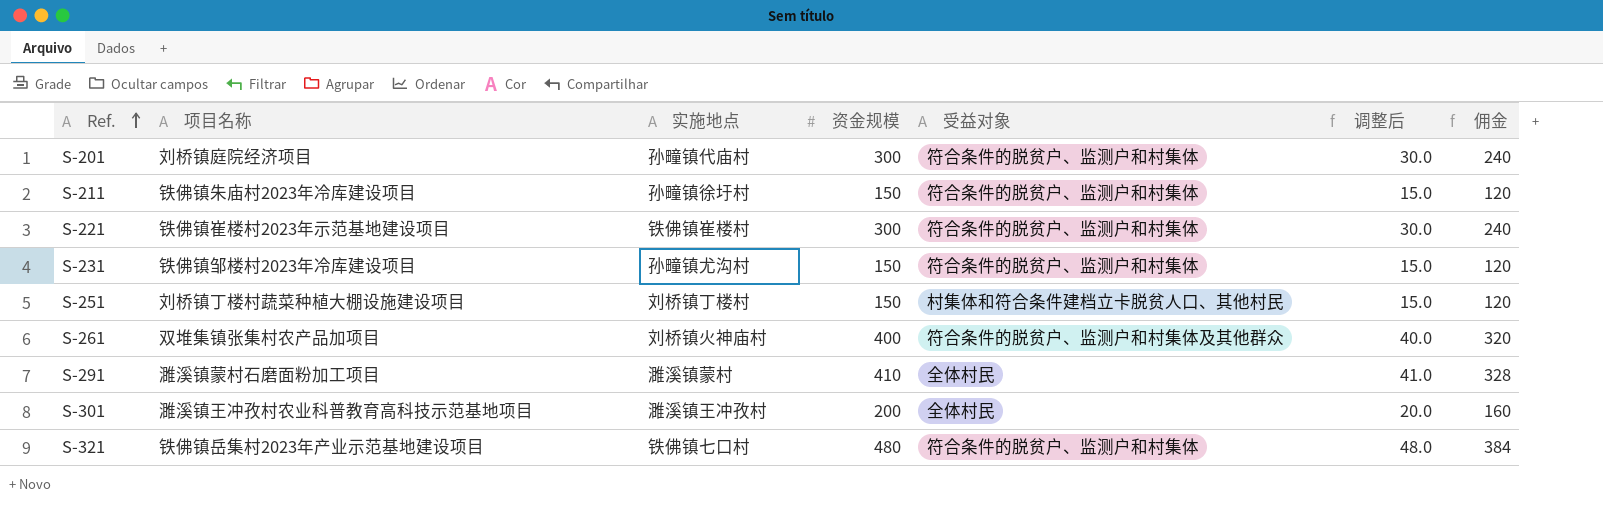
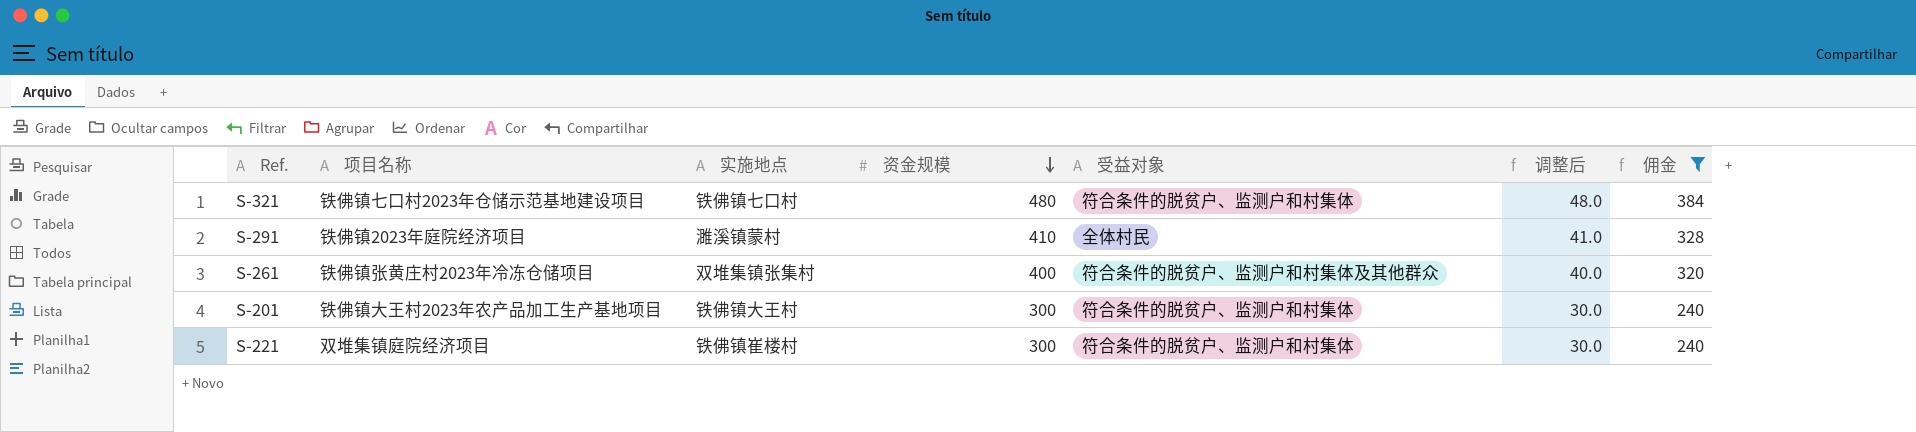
filter: none -> 佣金 >= 240
row order: Ref. ascending -> 资金规模 descending
S-321 | 项目名称: 铁佛镇岳集村2023年产业示范基地建设项目 -> 铁佛镇七口村2023年仓储示范基地建设项目
S-291 | 项目名称: 濉溪镇蒙村石磨面粉加工项目 -> 铁佛镇2023年庭院经济项目
S-261 | 项目名称: 双堆集镇张集村农产品加项目 -> 铁佛镇张黄庄村2023年冷冻仓储项目
S-261 | 实施地点: 刘桥镇火神庙村 -> 双堆集镇张集村
S-201 | 项目名称: 刘桥镇庭院经济项目 -> 铁佛镇大王村2023年农产品加工生产基地项目
S-201 | 实施地点: 孙疃镇代庙村 -> 铁佛镇大王村
S-221 | 项目名称: 铁佛镇崔楼村2023年示范基地建设项目 -> 双堆集镇庭院经济项目

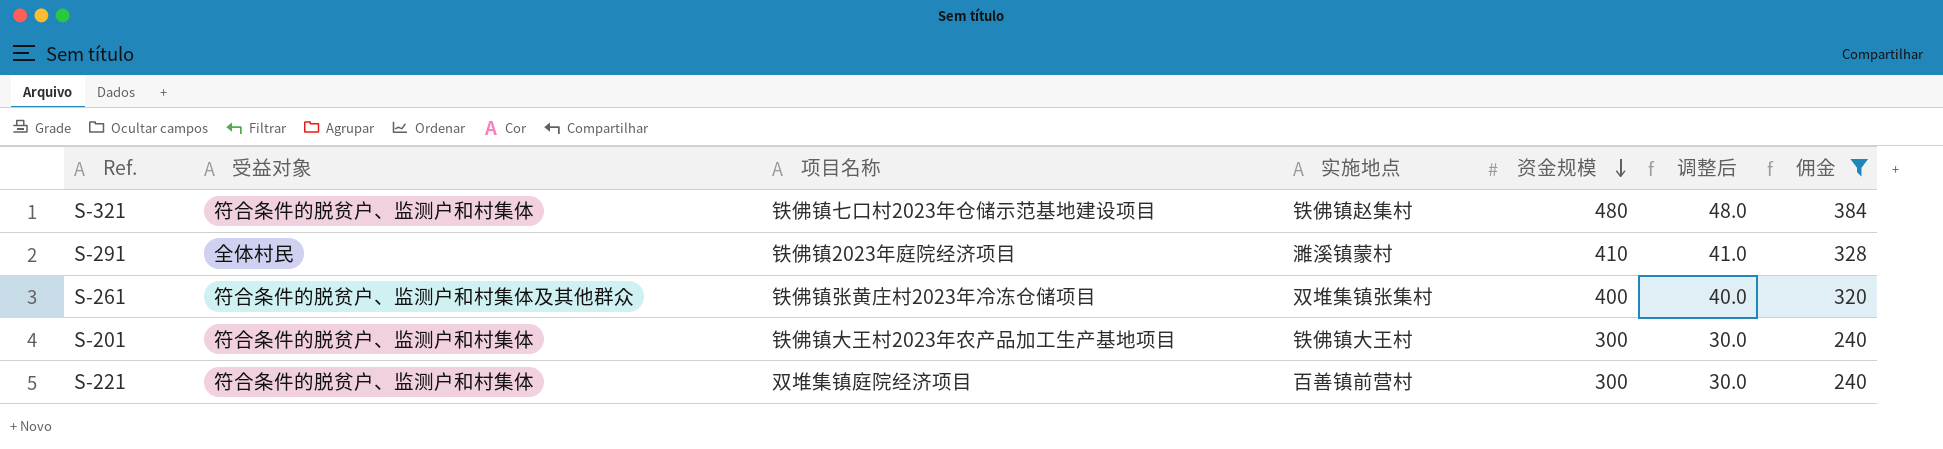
column 受益对象 | position: 5 -> 2
S-321 | 实施地点: 铁佛镇七口村 -> 铁佛镇赵集村
S-221 | 实施地点: 铁佛镇崔楼村 -> 百善镇前营村

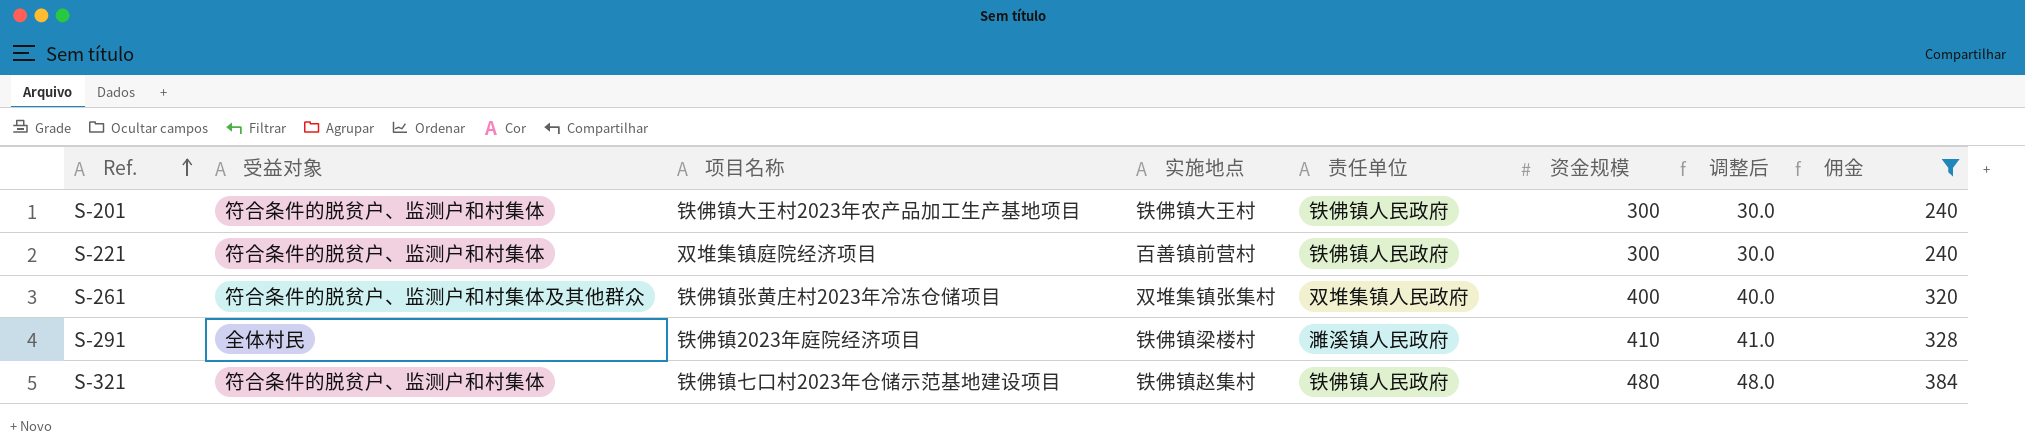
row order: 资金规模 descending -> Ref. ascending
column 责任单位 | position: none -> 5
S-291 | 实施地点: 濉溪镇蒙村 -> 铁佛镇梁楼村

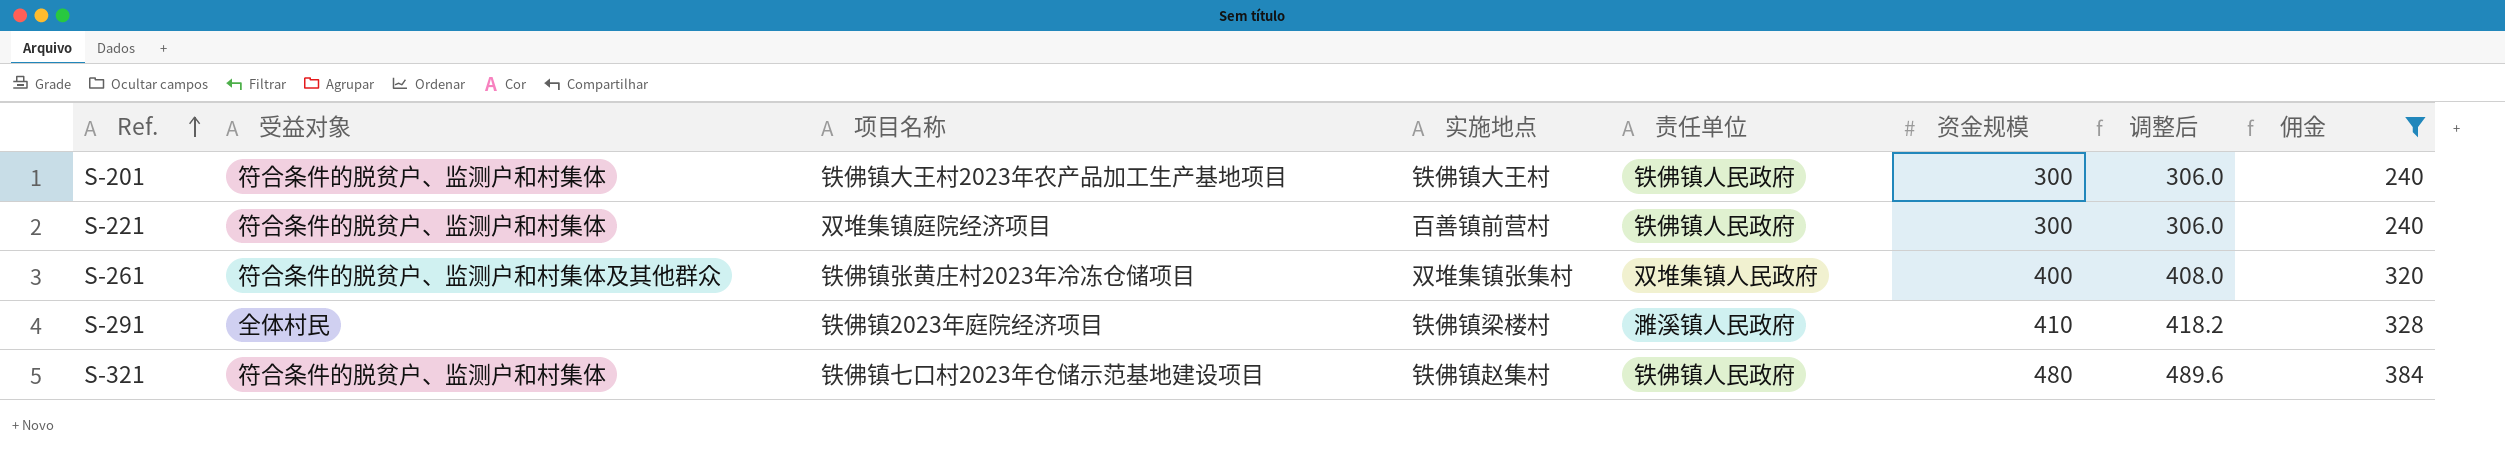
column 调整后 | formula: [资金规模] * 0.1 -> [资金规模] * 1.02

